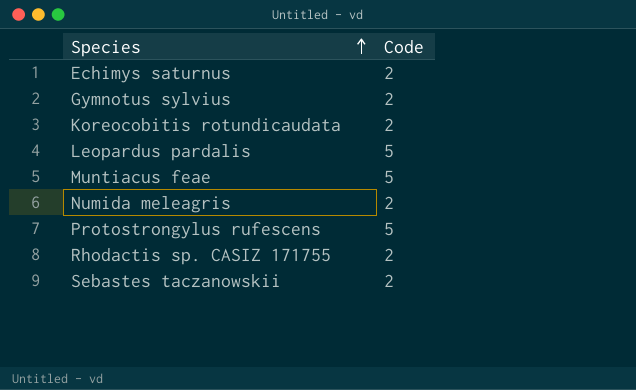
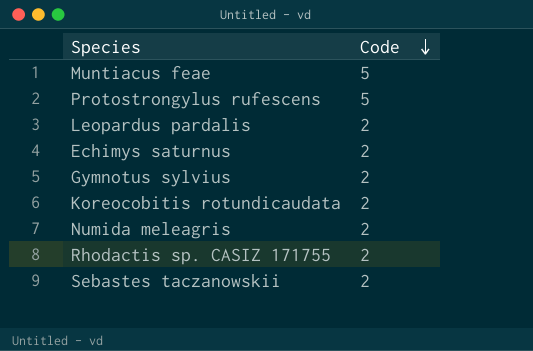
row order: Species ascending -> Code descending
Leopardus pardalis | Code: 5 -> 2

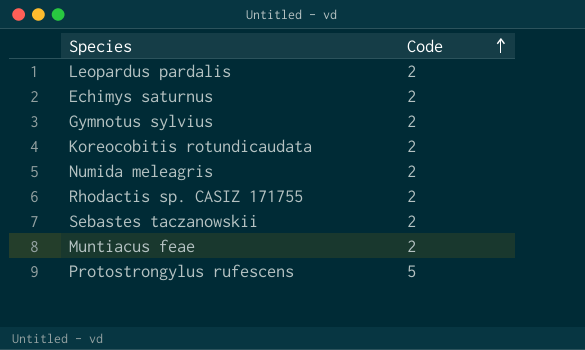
row order: Code descending -> Code ascending
Muntiacus feae | Code: 5 -> 2

